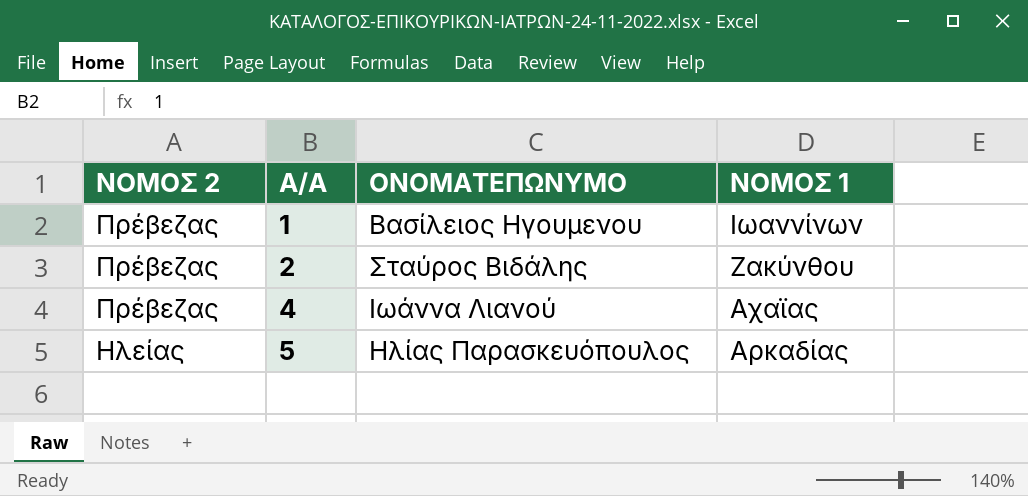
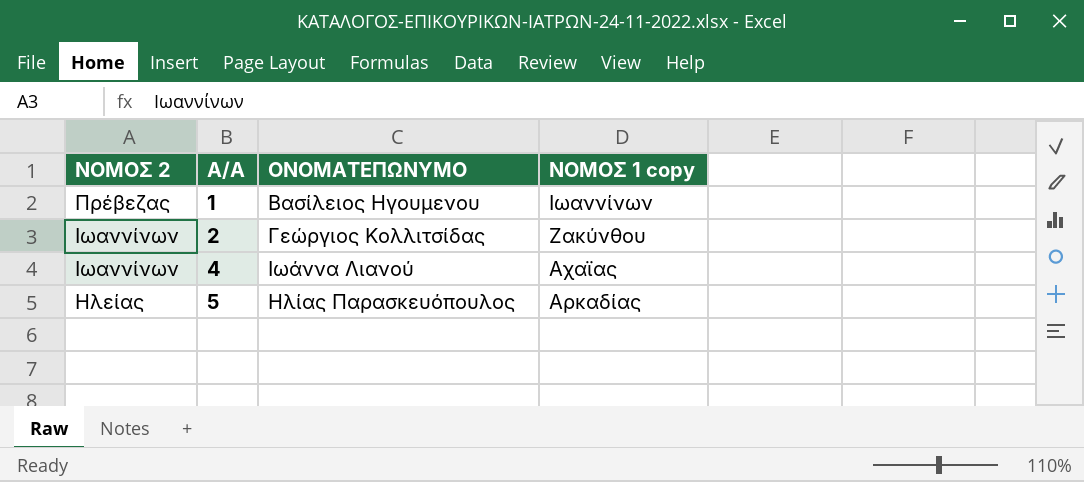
column name: ΝΟΜΟΣ 1 -> ΝΟΜΟΣ 1 copy
2 | ΝΟΜΟΣ 2: Πρέβεζας -> Ιωαννίνων
2 | ΟΝΟΜΑΤΕΠΩΝΥΜΟ: Σταύρος Βιδάλης -> Γεώργιος Κολλιτσίδας
4 | ΝΟΜΟΣ 2: Πρέβεζας -> Ιωαννίνων

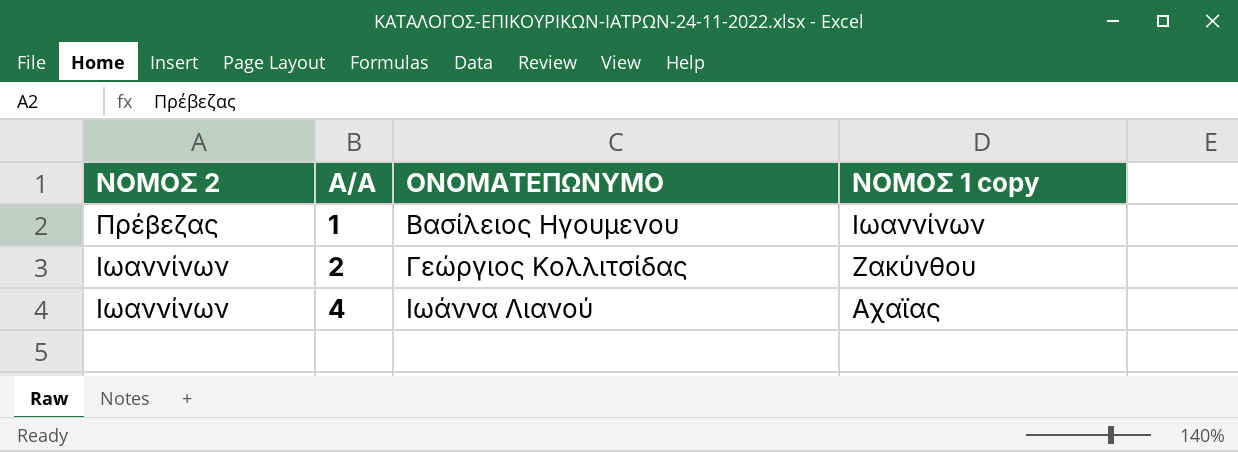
row 5: Ηλείας | Ηλίας Παρασκευόπουλος | Αρκαδίας -> none

